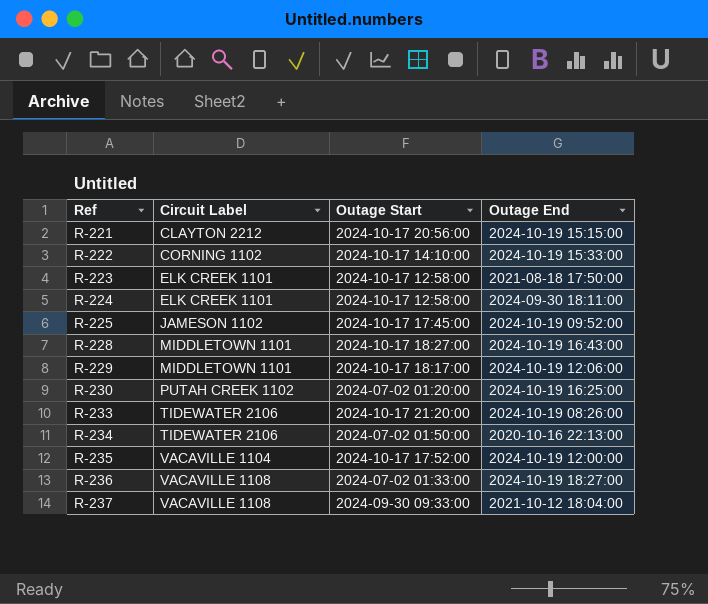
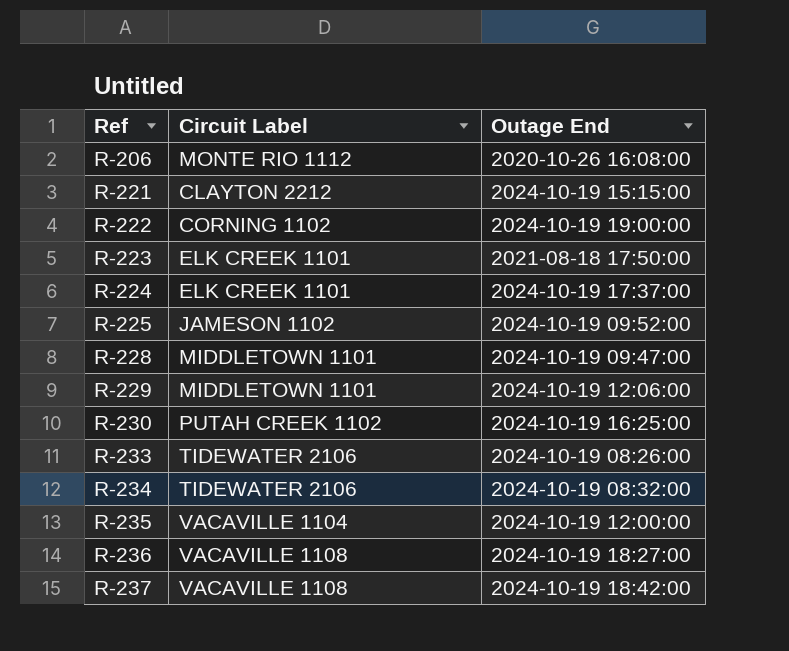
column Outage Start | position: 3 -> none
row R-206: none -> MONTE RIO 1112 | 2020-10-26 16:08:00
R-222 | Outage End: 2024-10-19 15:33:00 -> 2024-10-19 19:00:00
R-224 | Outage End: 2024-09-30 18:11:00 -> 2024-10-19 17:37:00
R-228 | Outage End: 2024-10-19 16:43:00 -> 2024-10-19 09:47:00
R-234 | Outage End: 2020-10-16 22:13:00 -> 2024-10-19 08:32:00
R-237 | Outage End: 2021-10-12 18:04:00 -> 2024-10-19 18:42:00

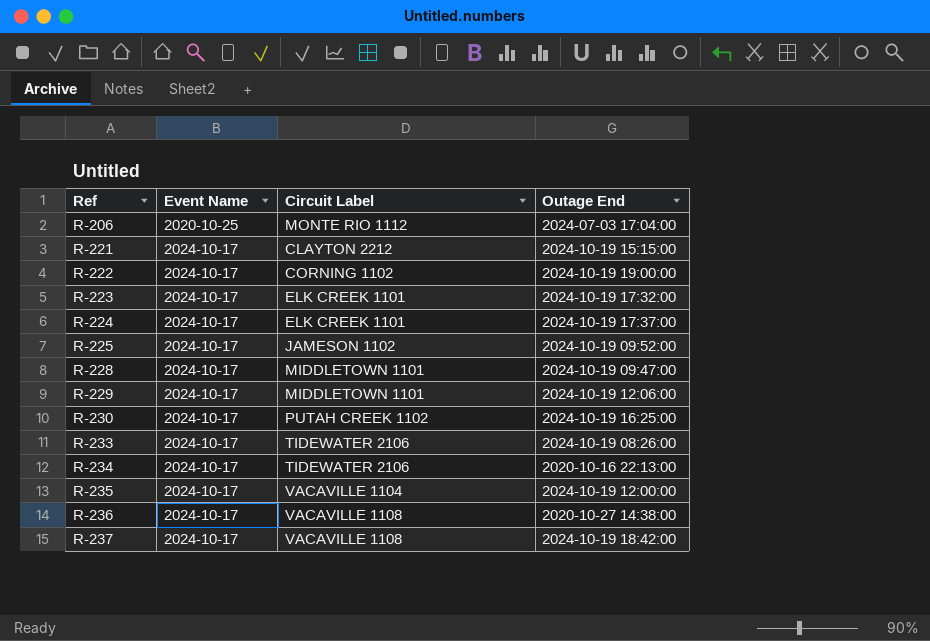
column Event Name | position: none -> 2
R-206 | Outage End: 2020-10-26 16:08:00 -> 2024-07-03 17:04:00
R-223 | Outage End: 2021-08-18 17:50:00 -> 2024-10-19 17:32:00
R-234 | Outage End: 2024-10-19 08:32:00 -> 2020-10-16 22:13:00
R-236 | Outage End: 2024-10-19 18:27:00 -> 2020-10-27 14:38:00

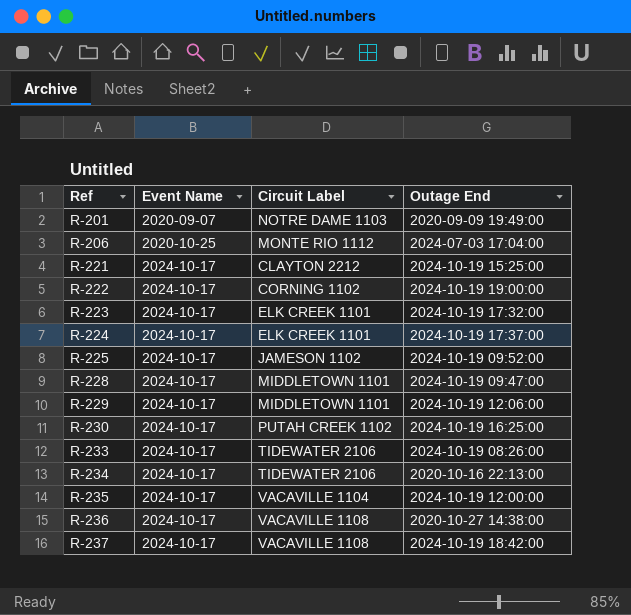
row R-201: none -> 2020-09-07 | NOTRE DAME 1103 | 2020-09-09 19:49:00
R-221 | Outage End: 2024-10-19 15:15:00 -> 2024-10-19 15:25:00

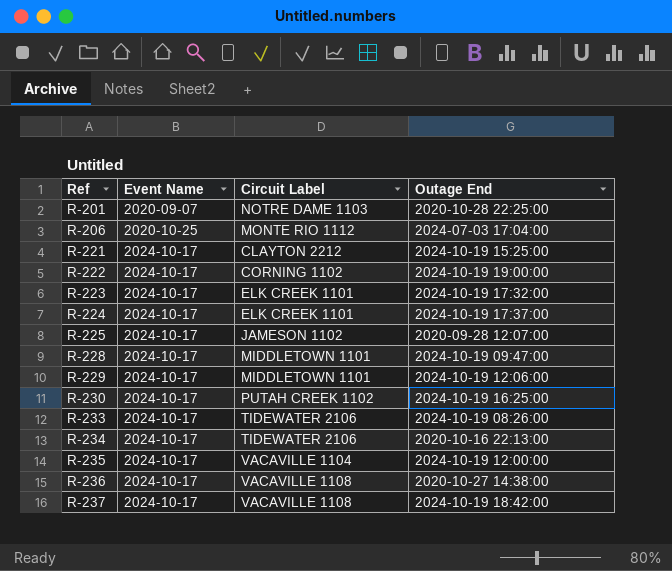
R-201 | Outage End: 2020-09-09 19:49:00 -> 2020-10-28 22:25:00
R-225 | Outage End: 2024-10-19 09:52:00 -> 2020-09-28 12:07:00

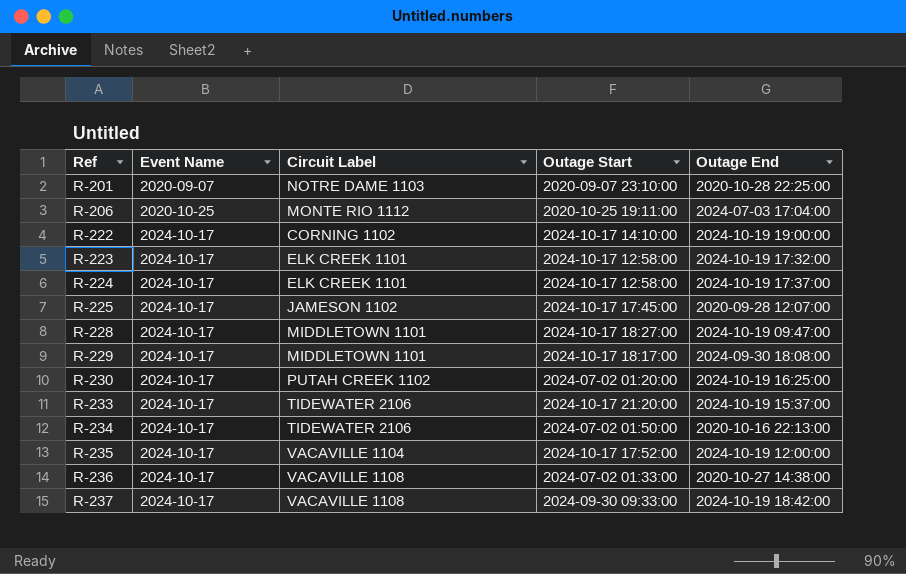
column Outage Start | position: none -> 4
row R-221: 2024-10-17 | CLAYTON 2212 | 2024-10-19 15:25:00 -> none
R-229 | Outage End: 2024-10-19 12:06:00 -> 2024-09-30 18:08:00
R-233 | Outage End: 2024-10-19 08:26:00 -> 2024-10-19 15:37:00

